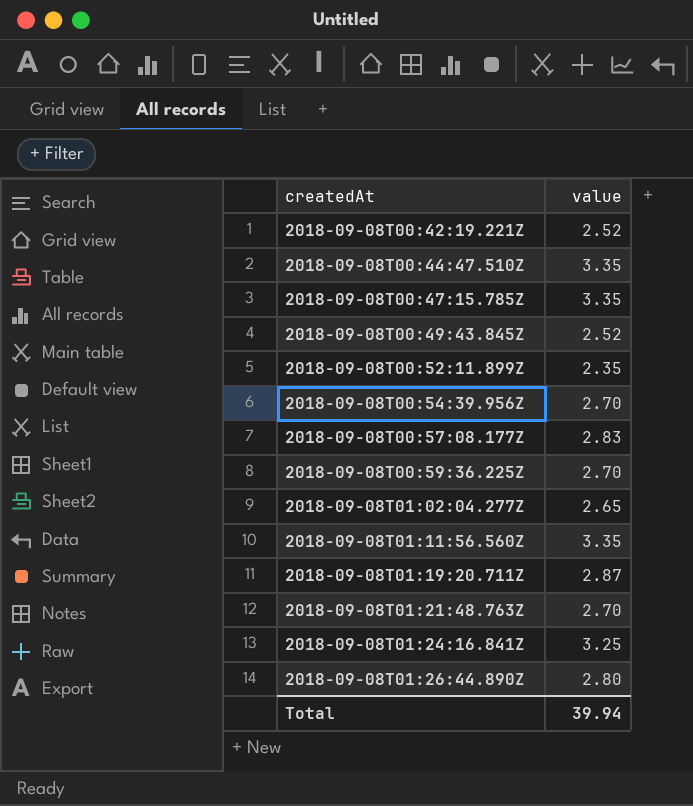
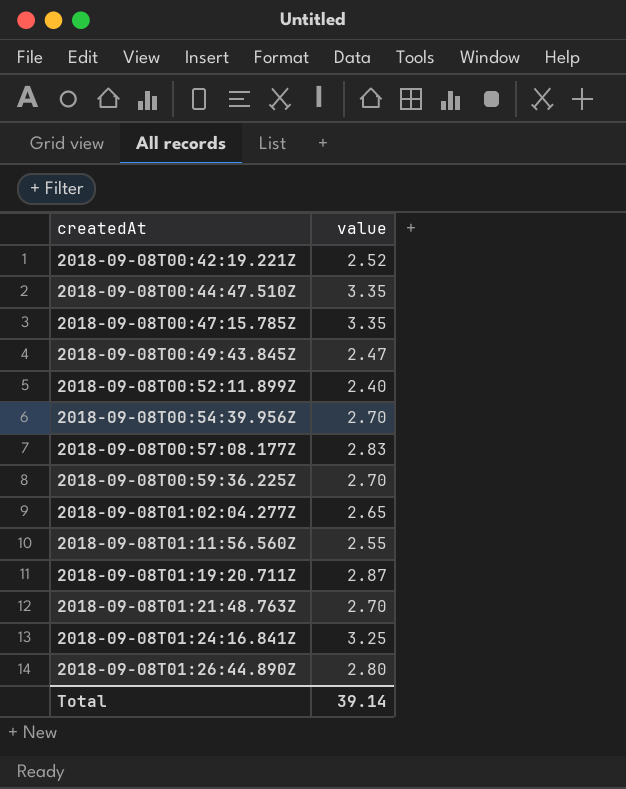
2018-09-08T00:49:43.845Z | value: 2.52 -> 2.47
2018-09-08T00:52:11.899Z | value: 2.35 -> 2.40
2018-09-08T01:11:56.560Z | value: 3.35 -> 2.55
Total | value: 39.94 -> 39.14

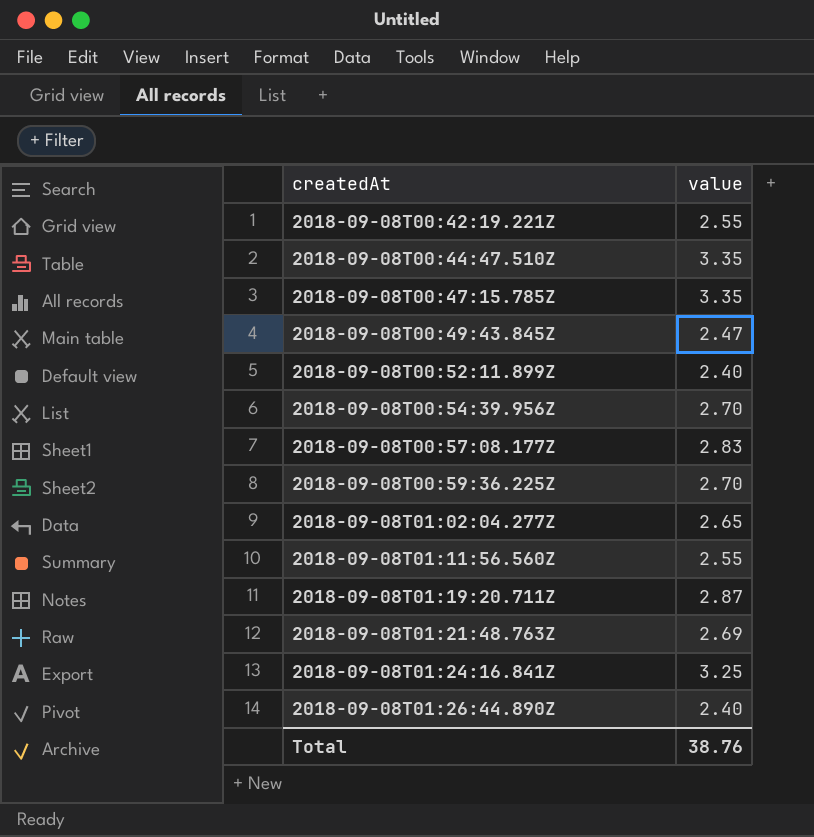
2018-09-08T00:42:19.221Z | value: 2.52 -> 2.55
2018-09-08T01:21:48.763Z | value: 2.70 -> 2.69
2018-09-08T01:26:44.890Z | value: 2.80 -> 2.40
Total | value: 39.14 -> 38.76

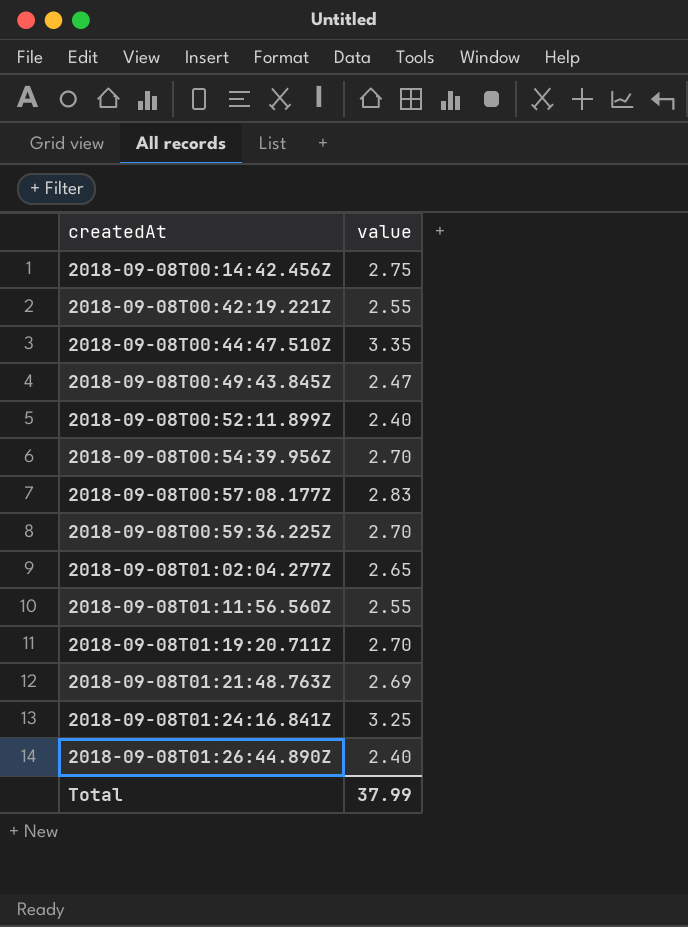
row 2018-09-08T00:47:15.785Z: 3.35 -> none
row 2018-09-08T00:14:42.456Z: none -> 2.75
2018-09-08T01:19:20.711Z | value: 2.87 -> 2.70
Total | value: 38.76 -> 37.99

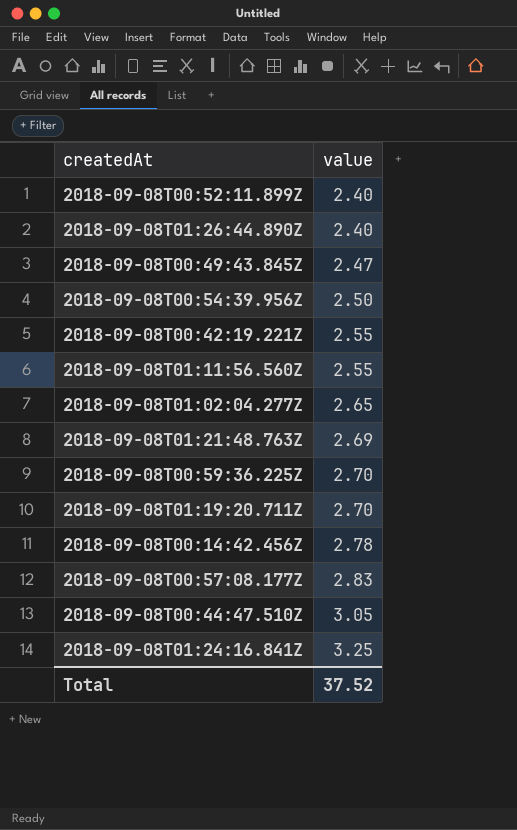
row order: createdAt ascending -> value ascending
2018-09-08T00:54:39.956Z | value: 2.70 -> 2.50
2018-09-08T00:14:42.456Z | value: 2.75 -> 2.78
2018-09-08T00:44:47.510Z | value: 3.35 -> 3.05
Total | value: 37.99 -> 37.52

